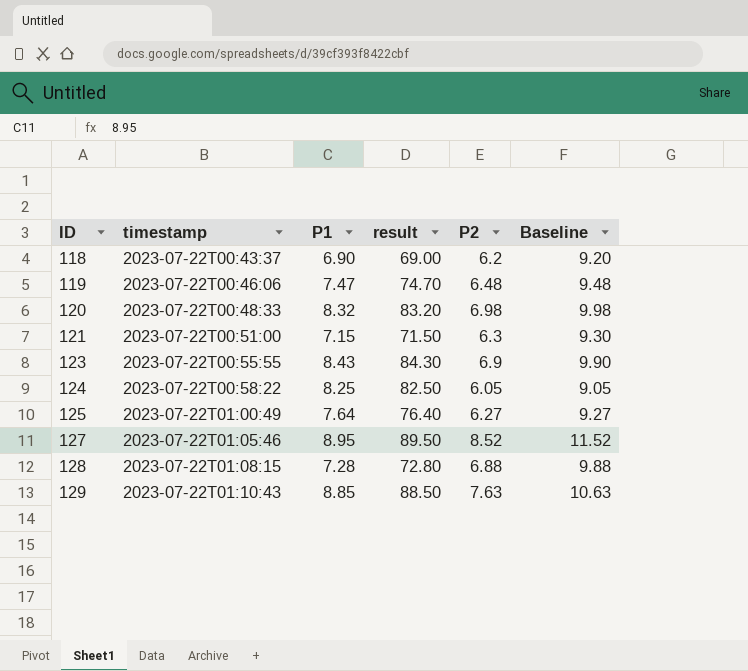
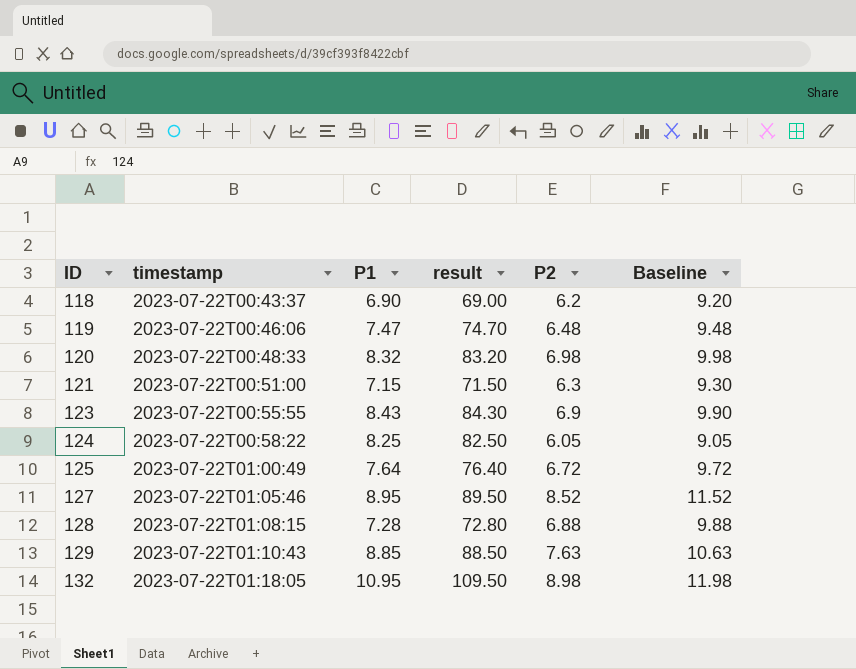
125 | P2: 6.27 -> 6.72
125 | Baseline: 9.27 -> 9.72
row 132: none -> 2023-07-22T01:18:05 | 10.95 | 109.50 | 8.98 | 11.98

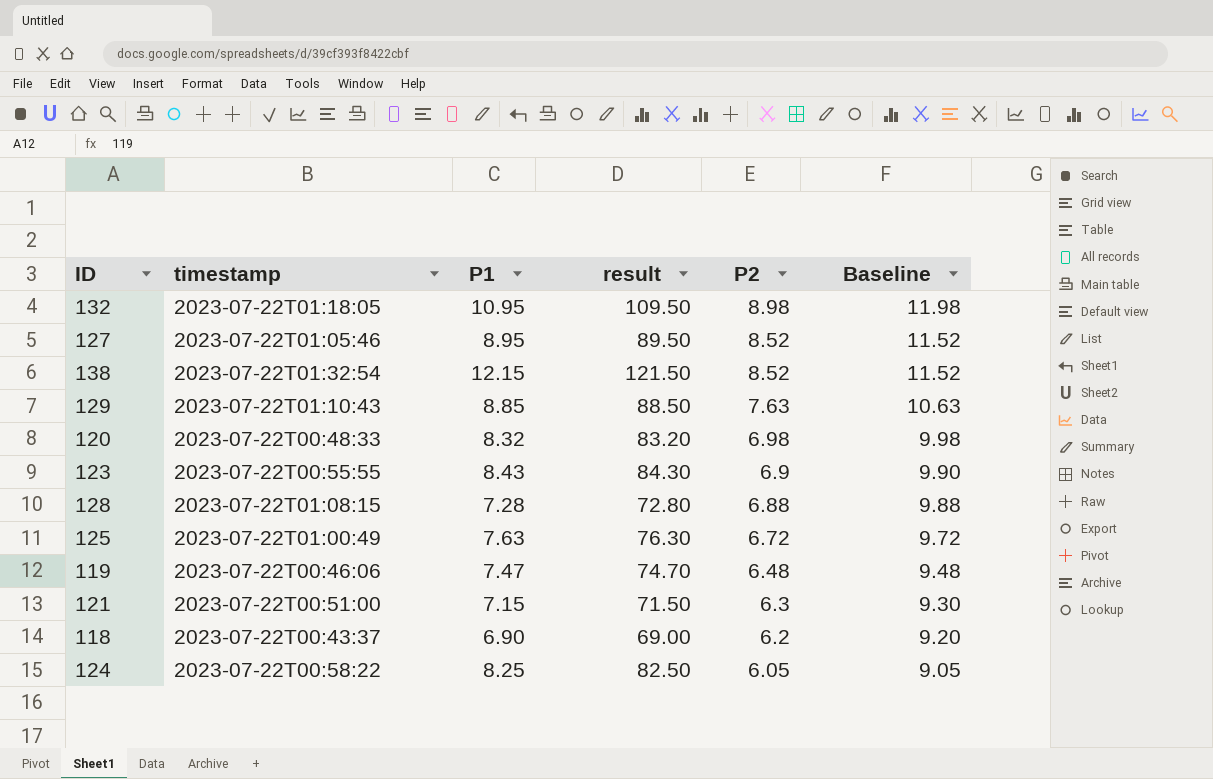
row order: ID ascending -> P2 descending
row 138: none -> 2023-07-22T01:32:54 | 12.15 | 121.50 | 8.52 | 11.52
125 | P1: 7.64 -> 7.63
125 | result: 76.40 -> 76.30

